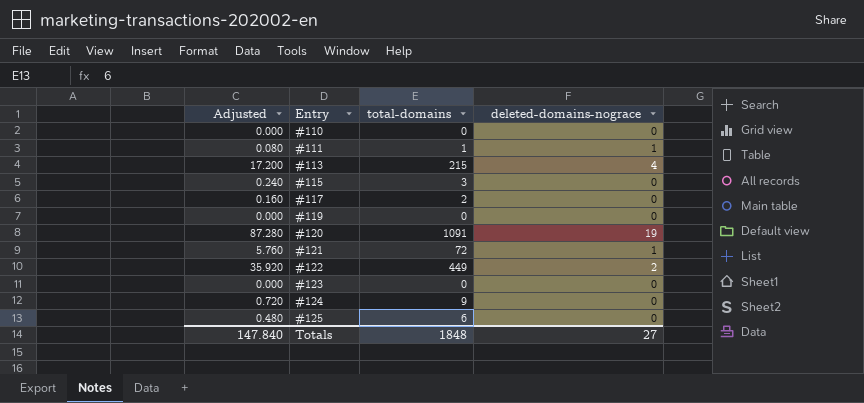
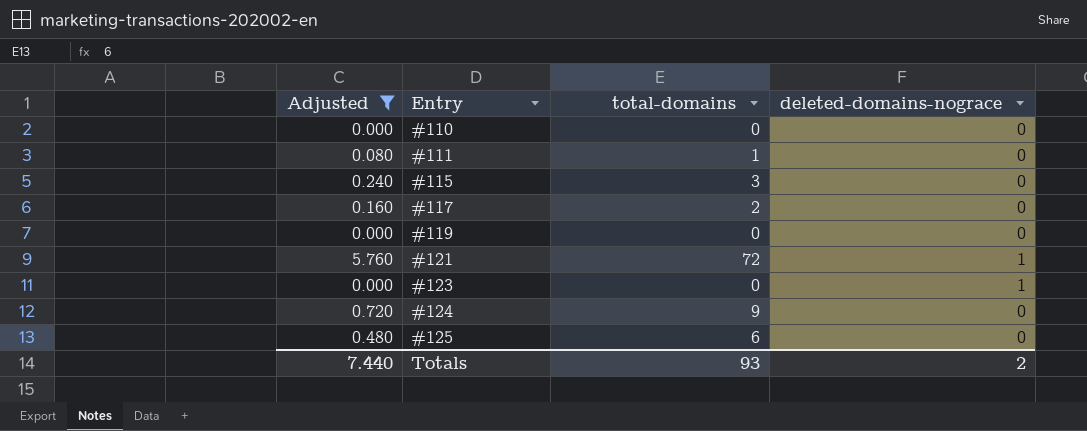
filter: none -> Adjusted <= 5.760
#111 | deleted-domains-nograce: 1 -> 0
#123 | deleted-domains-nograce: 0 -> 1
Totals | Adjusted: 147.840 -> 7.440
Totals | total-domains: 1848 -> 93
Totals | deleted-domains-nograce: 27 -> 2

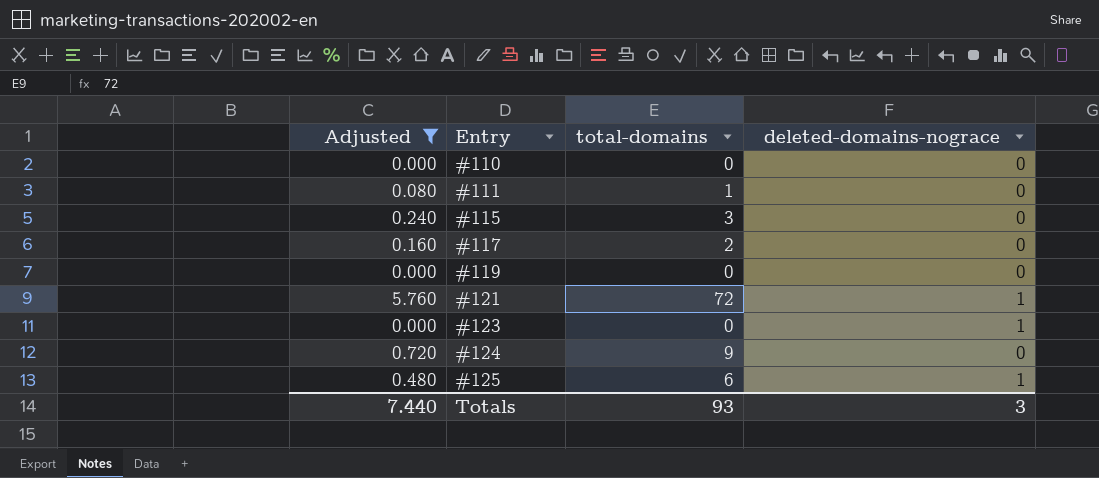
#125 | deleted-domains-nograce: 0 -> 1
Totals | deleted-domains-nograce: 2 -> 3

